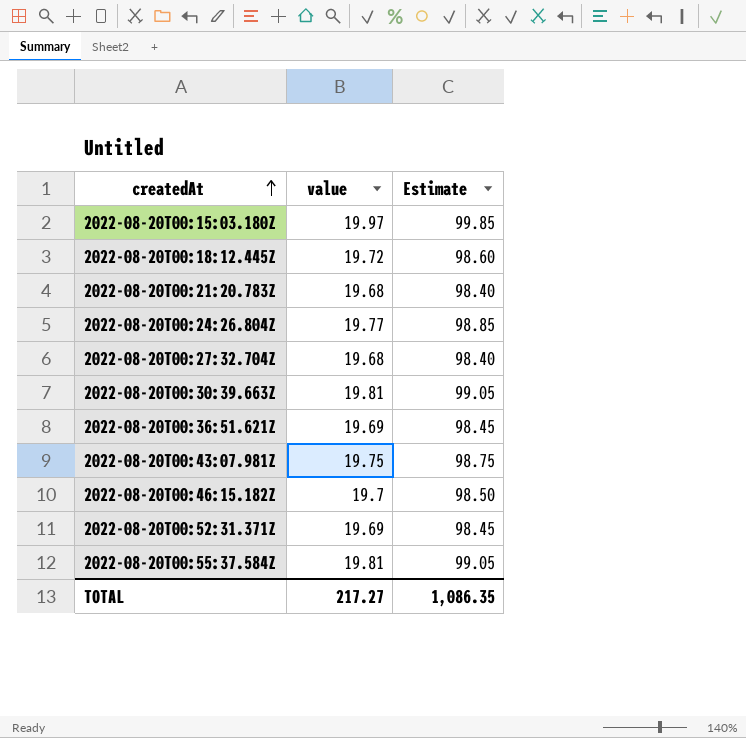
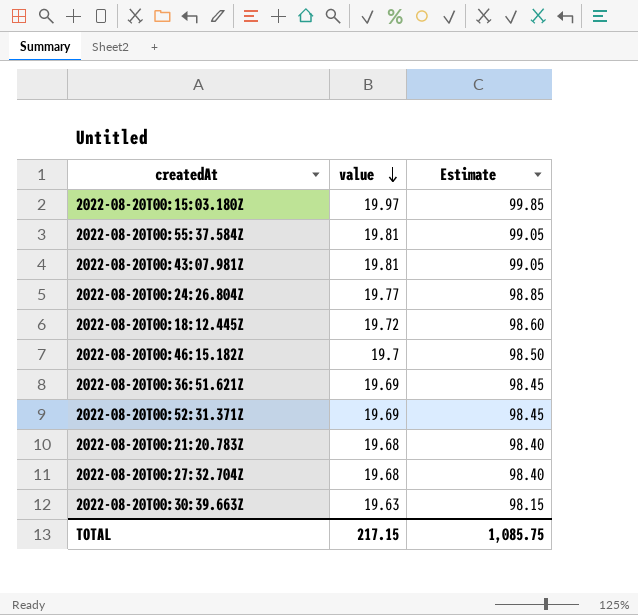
row order: createdAt ascending -> value descending
2022-08-20T00:43:07.981Z | value: 19.75 -> 19.81
2022-08-20T00:43:07.981Z | Estimate: 98.75 -> 99.05
2022-08-20T00:30:39.663Z | value: 19.81 -> 19.63
2022-08-20T00:30:39.663Z | Estimate: 99.05 -> 98.15
TOTAL | value: 217.27 -> 217.15
TOTAL | Estimate: 1,086.35 -> 1,085.75

